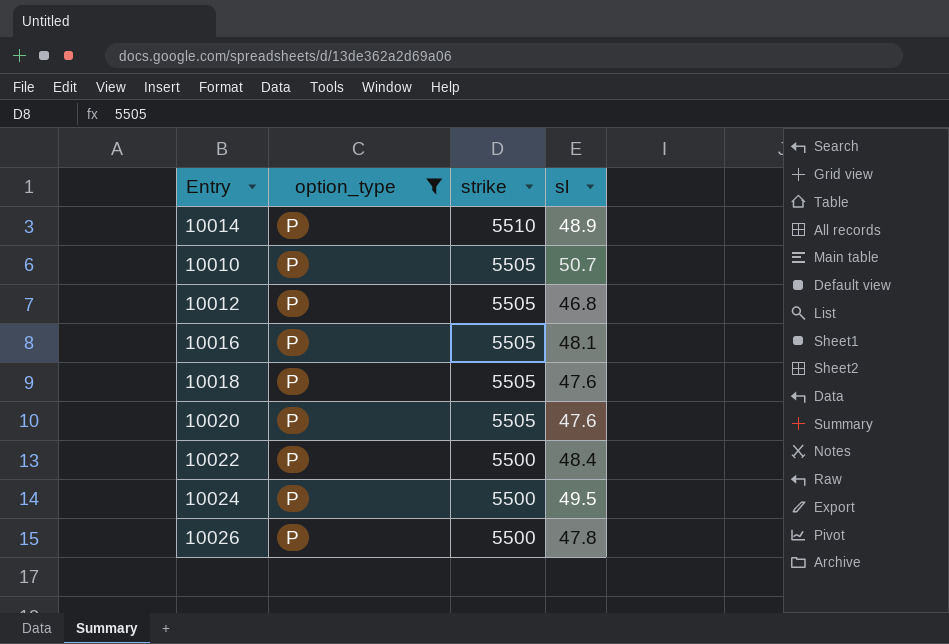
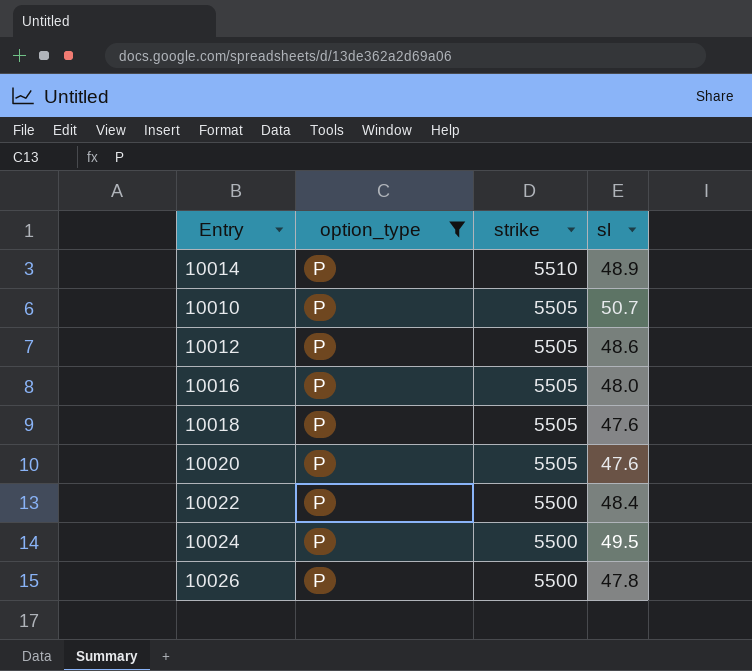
10012 | sl: 46.8 -> 48.6
10016 | sl: 48.1 -> 48.0

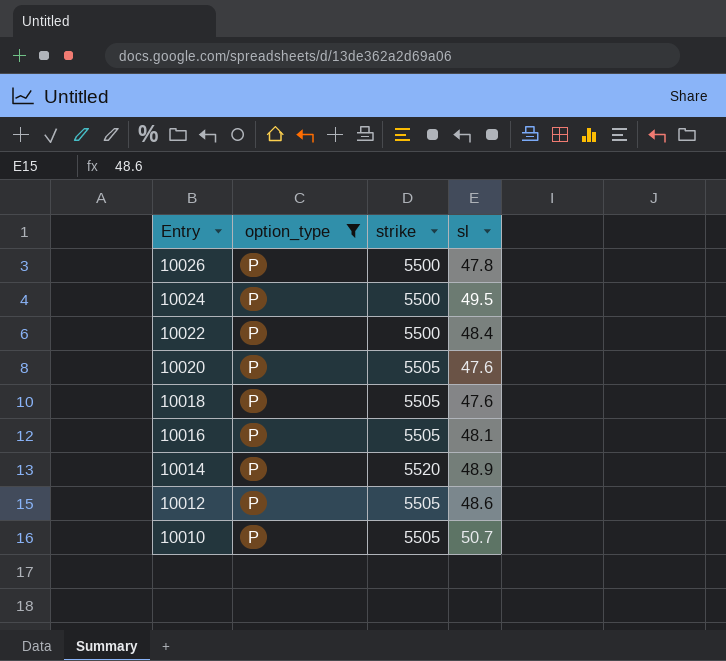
row order: strike descending -> Entry descending
10016 | sl: 48.0 -> 48.1
10014 | strike: 5510 -> 5520

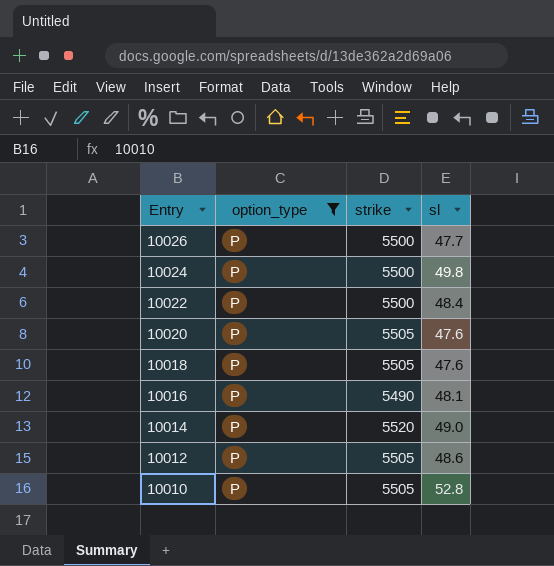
10026 | sl: 47.8 -> 47.7
10024 | sl: 49.5 -> 49.8
10016 | strike: 5505 -> 5490
10014 | sl: 48.9 -> 49.0
10010 | sl: 50.7 -> 52.8

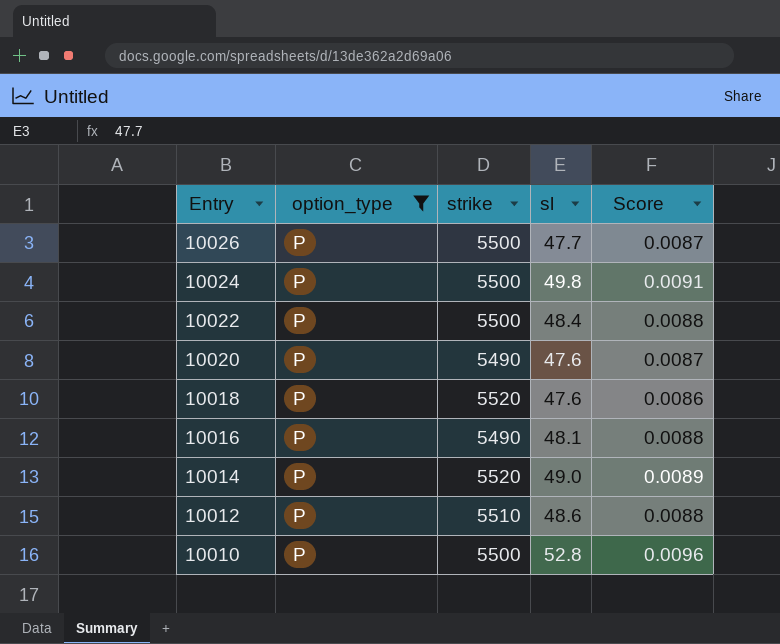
column Score | formula: none -> [sl] / [strike]
10020 | strike: 5505 -> 5490
10018 | strike: 5505 -> 5520
10012 | strike: 5505 -> 5510
10010 | strike: 5505 -> 5500

